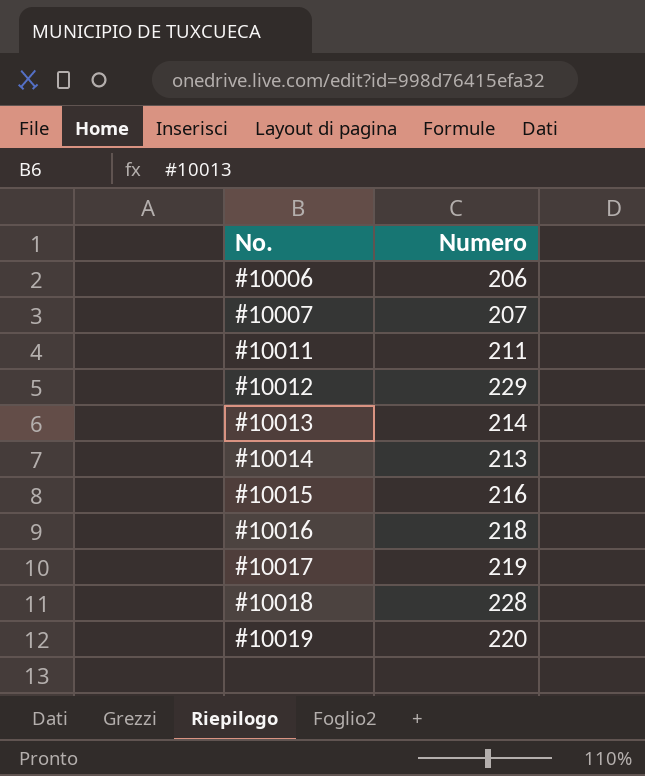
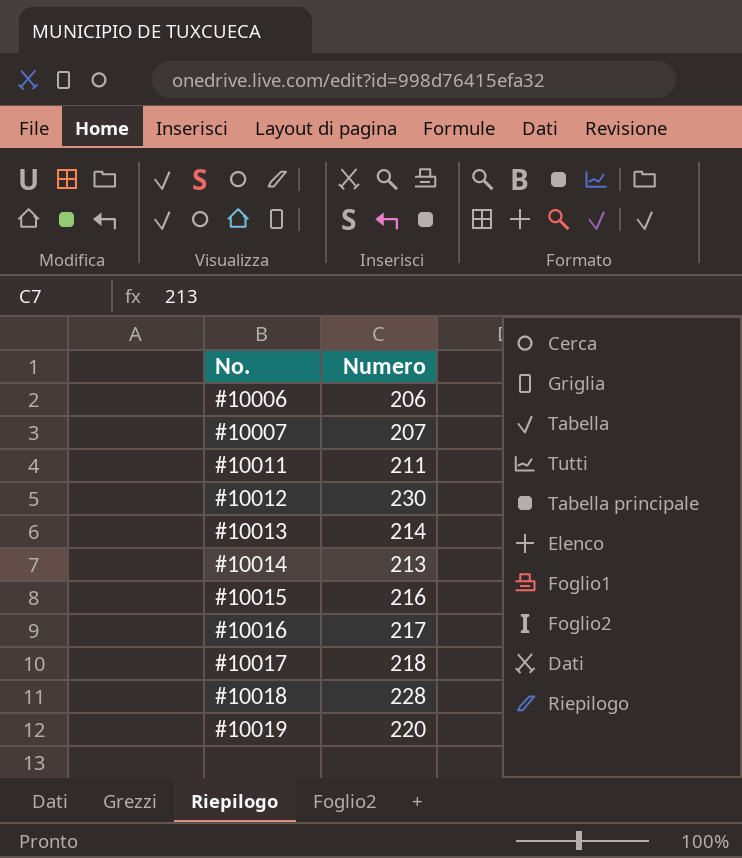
#10012 | Numero: 229 -> 230
#10016 | Numero: 218 -> 217
#10017 | Numero: 219 -> 218

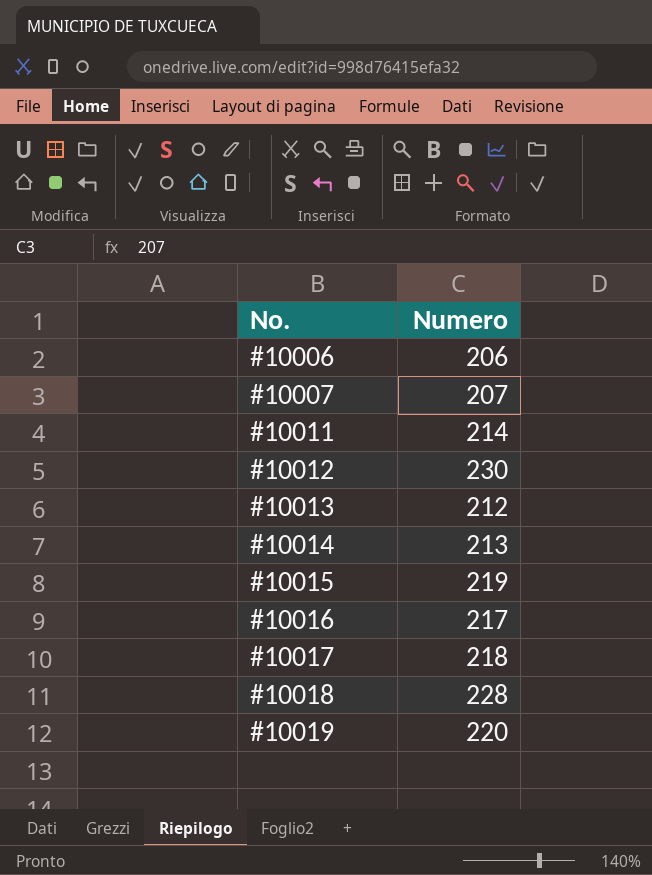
#10011 | Numero: 211 -> 214
#10013 | Numero: 214 -> 212
#10015 | Numero: 216 -> 219

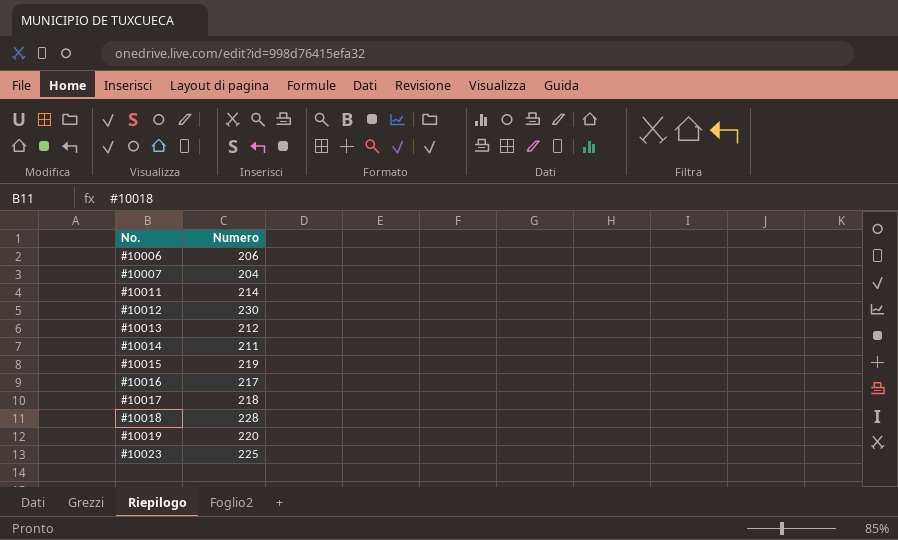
#10007 | Numero: 207 -> 204
#10014 | Numero: 213 -> 211
row #10023: none -> 225

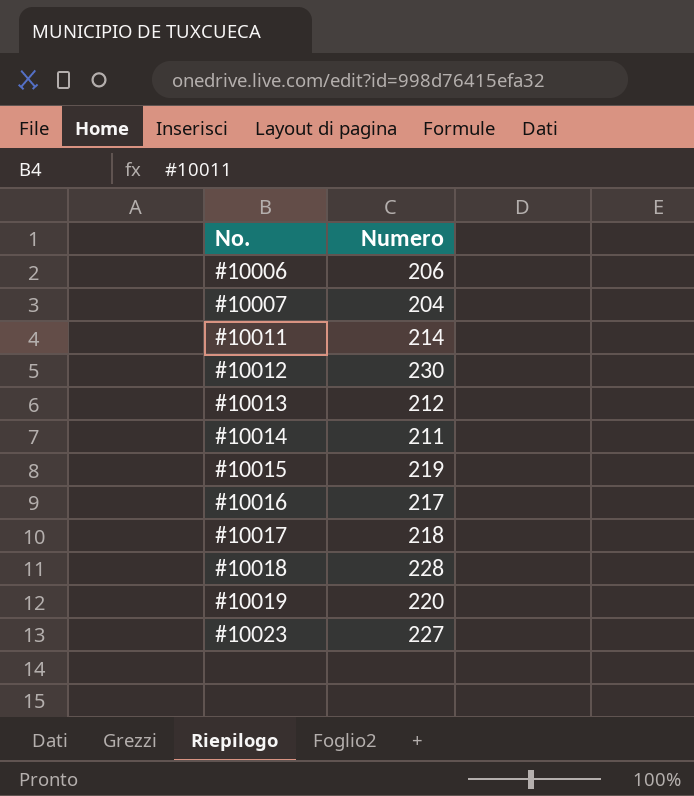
#10023 | Numero: 225 -> 227

